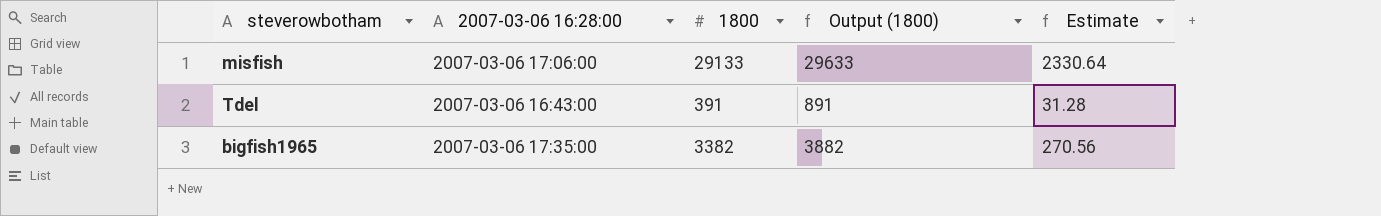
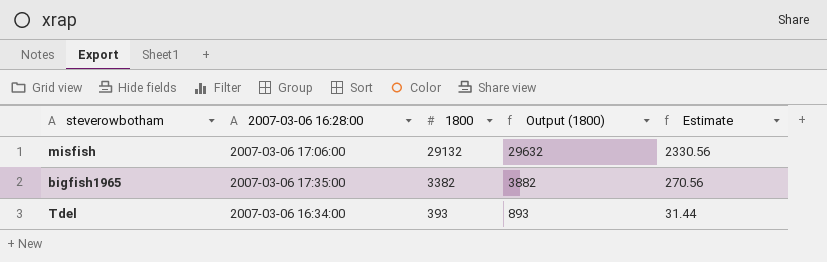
row order: none -> 1800 descending
misfish | 1800: 29133 -> 29132
misfish | Output (1800): 29633 -> 29632
misfish | Estimate: 2330.64 -> 2330.56
Tdel | 2007-03-06 16:28:00: 2007-03-06 16:43:00 -> 2007-03-06 16:34:00
Tdel | 1800: 391 -> 393
Tdel | Output (1800): 891 -> 893
Tdel | Estimate: 31.28 -> 31.44

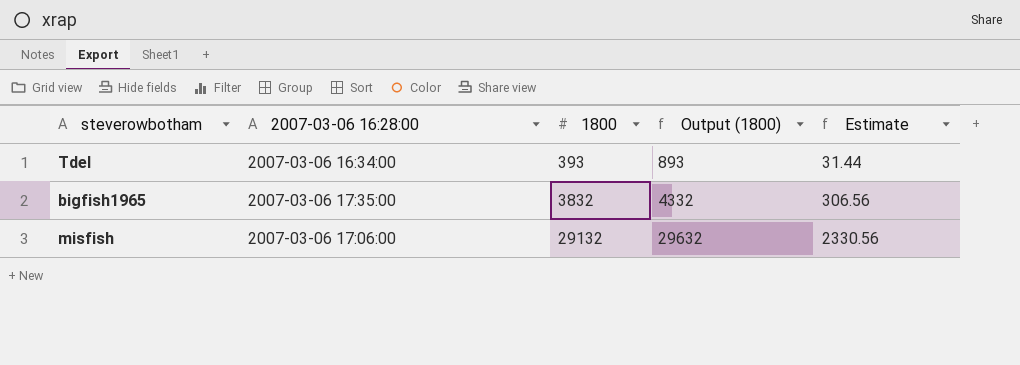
row order: 1800 descending -> 1800 ascending
bigfish1965 | 1800: 3382 -> 3832
bigfish1965 | Output (1800): 3882 -> 4332
bigfish1965 | Estimate: 270.56 -> 306.56

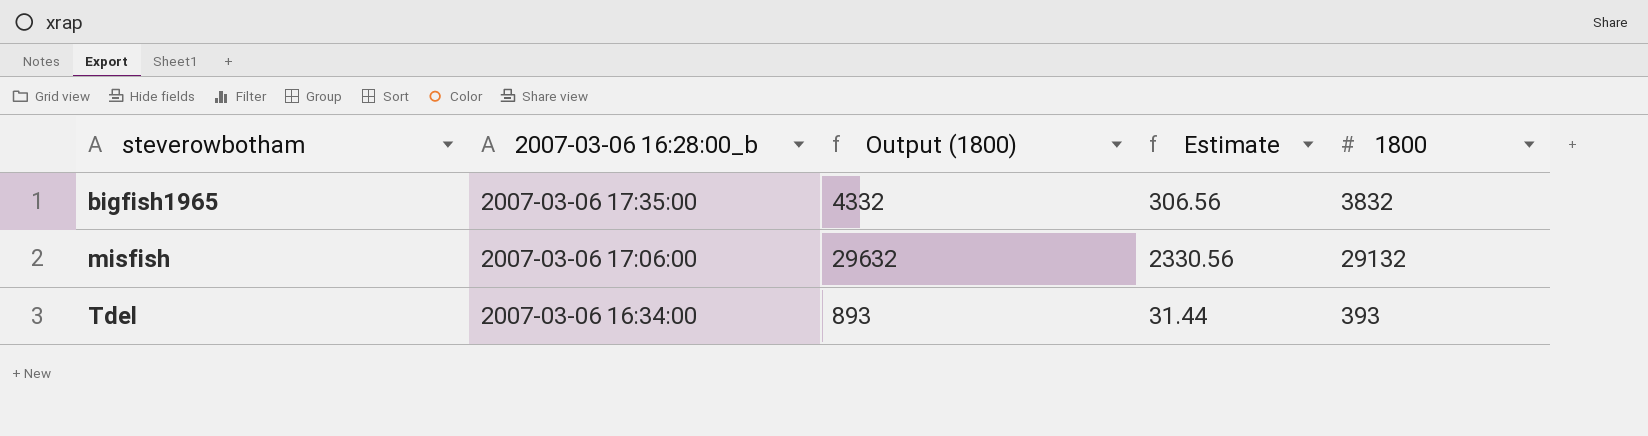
row order: 1800 ascending -> steverowbotham ascending
column name: 2007-03-06 16:28:00 -> 2007-03-06 16:28:00_b
column 1800 | position: 3 -> 5

